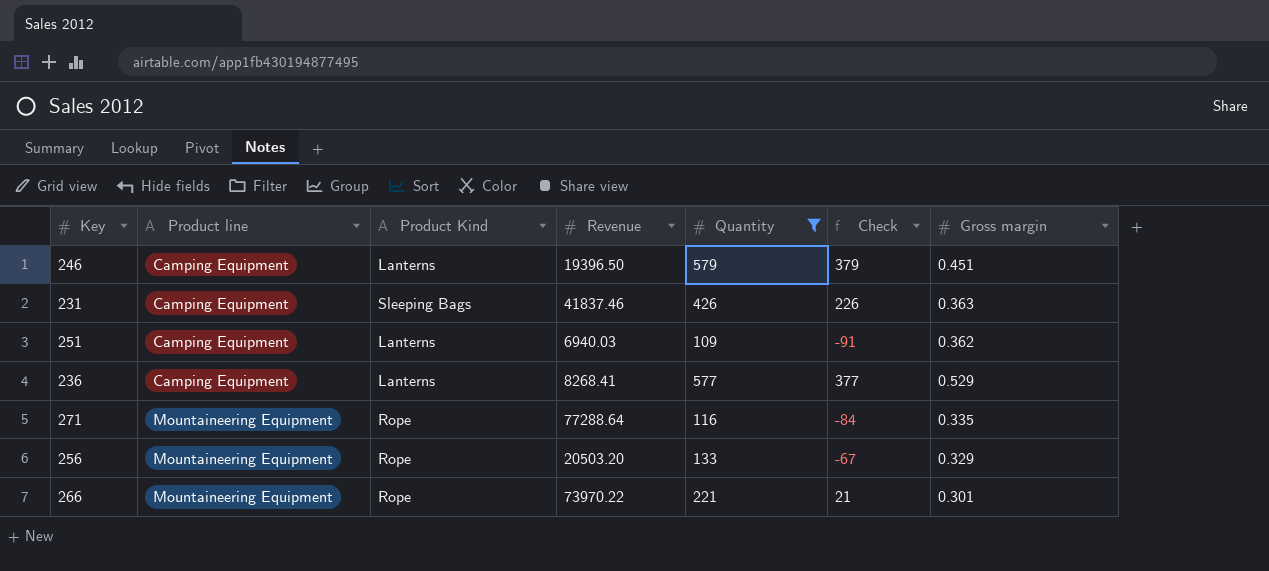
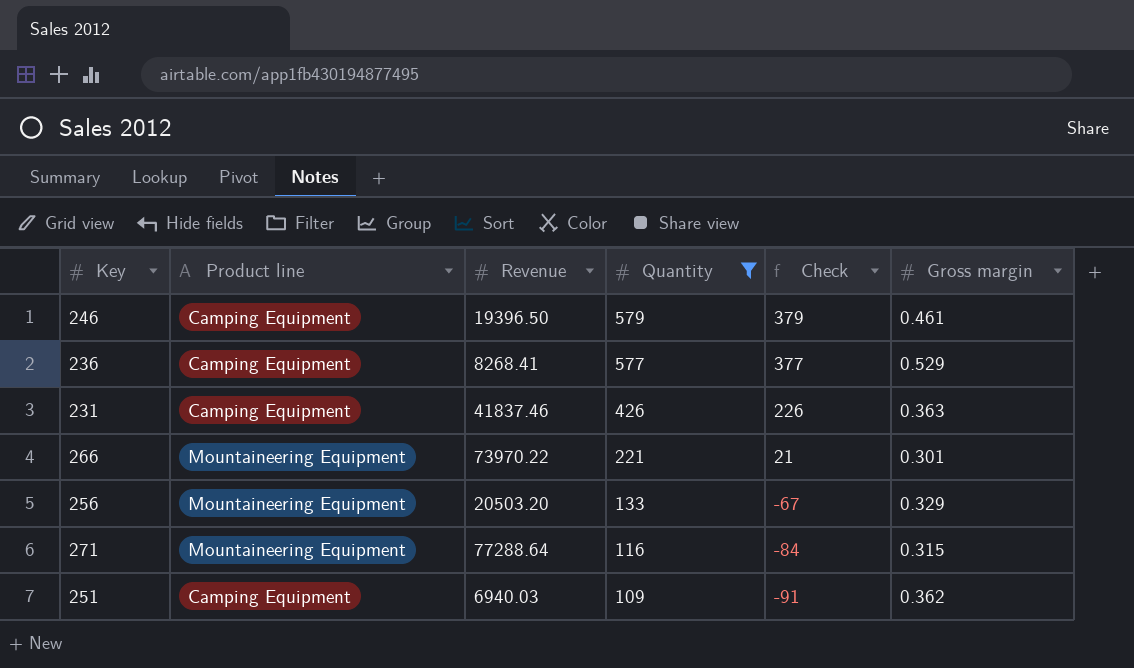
row order: Product line ascending -> Quantity descending
column Product Kind | position: 3 -> none
246 | Gross margin: 0.451 -> 0.461
271 | Gross margin: 0.335 -> 0.315

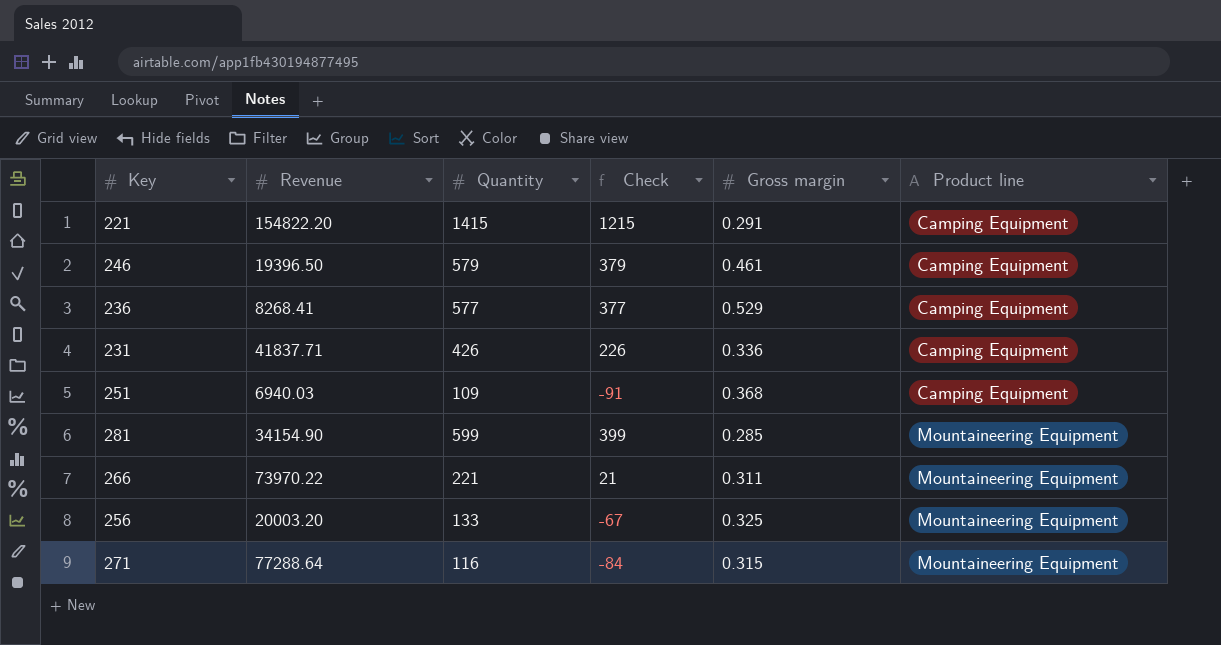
filter: Quantity <= 579 -> none
row order: Quantity descending -> Product line ascending
column Product line | position: 2 -> 6
231 | Revenue: 41837.46 -> 41837.71
231 | Gross margin: 0.363 -> 0.336
251 | Gross margin: 0.362 -> 0.368
266 | Gross margin: 0.301 -> 0.311
256 | Revenue: 20503.20 -> 20003.20
256 | Gross margin: 0.329 -> 0.325

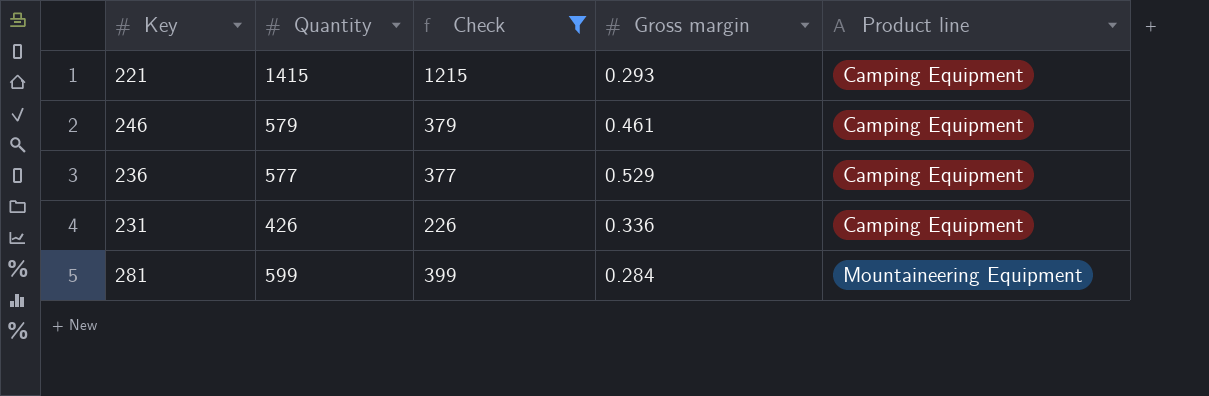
filter: none -> Check >= 226
column Revenue | position: 2 -> none
221 | Gross margin: 0.291 -> 0.293
281 | Gross margin: 0.285 -> 0.284

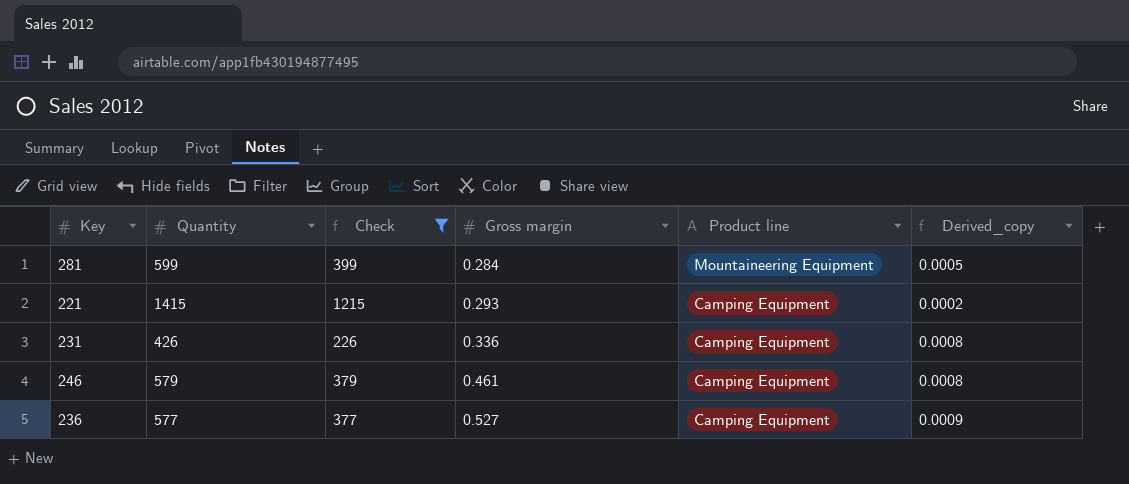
row order: Product line ascending -> Gross margin ascending
column Derived_copy | formula: none -> [Gross margin] / [Quantity]
236 | Gross margin: 0.529 -> 0.527

